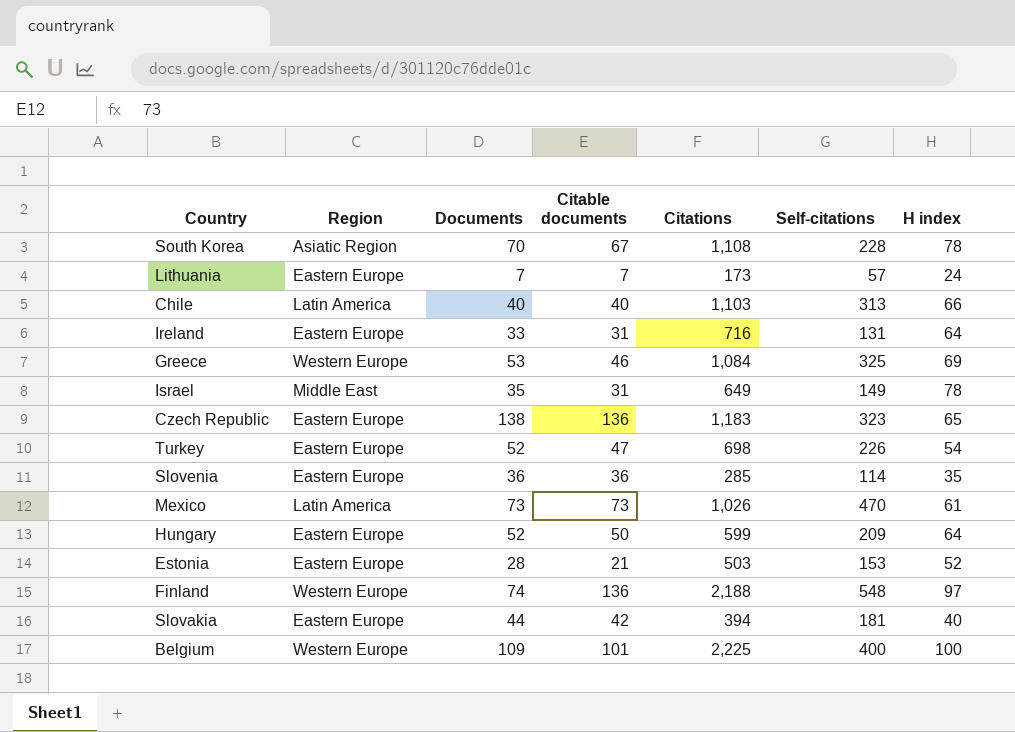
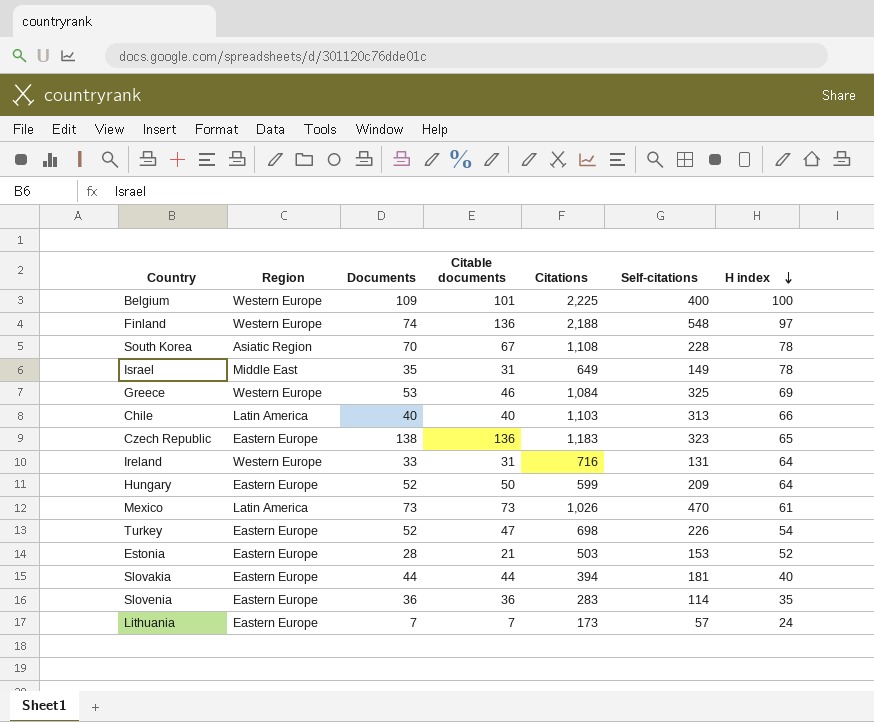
row order: none -> H index descending
Ireland | Region: Eastern Europe -> Western Europe
Slovakia | Citable documents: 42 -> 44
Slovenia | Citations: 285 -> 283

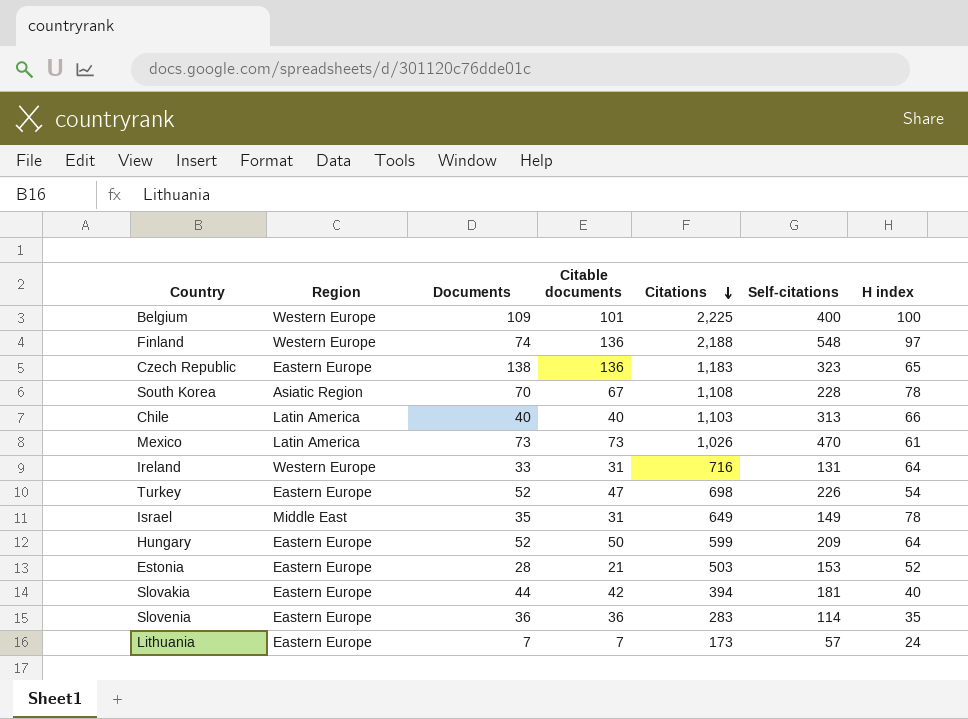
row order: H index descending -> Citations descending
row Greece: Western Europe | 53 | 46 | 1,084 | 325 | 69 -> none
Slovakia | Citable documents: 44 -> 42

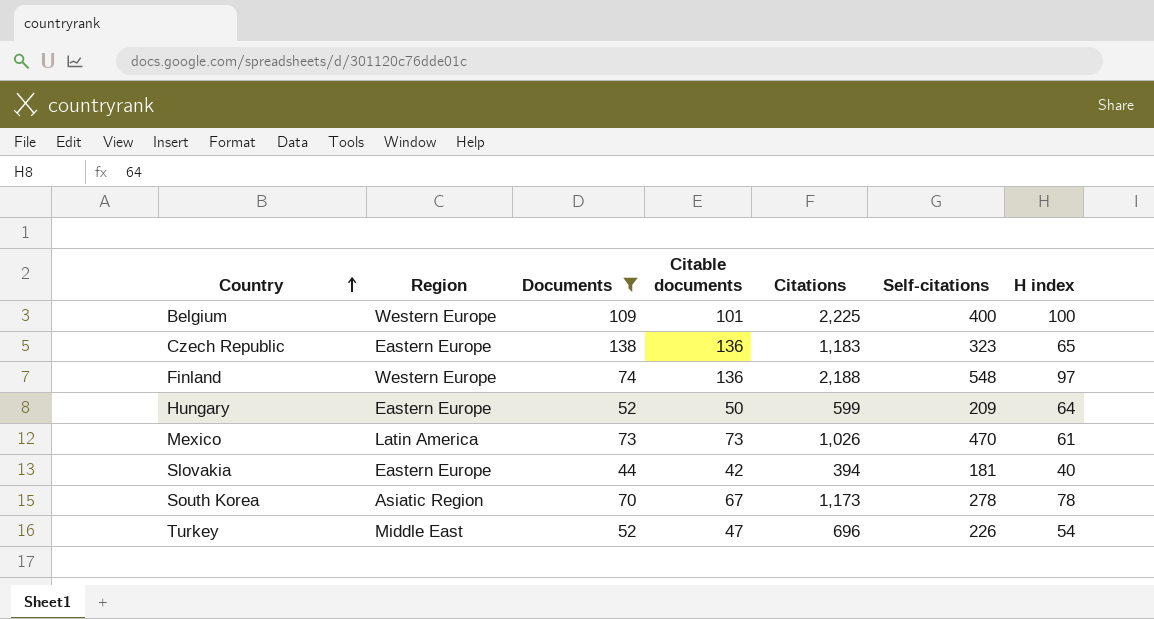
filter: none -> Documents >= 44
row order: Citations descending -> Country ascending
South Korea | Citations: 1,108 -> 1,173
South Korea | Self-citations: 228 -> 278
Turkey | Region: Eastern Europe -> Middle East
Turkey | Citations: 698 -> 696

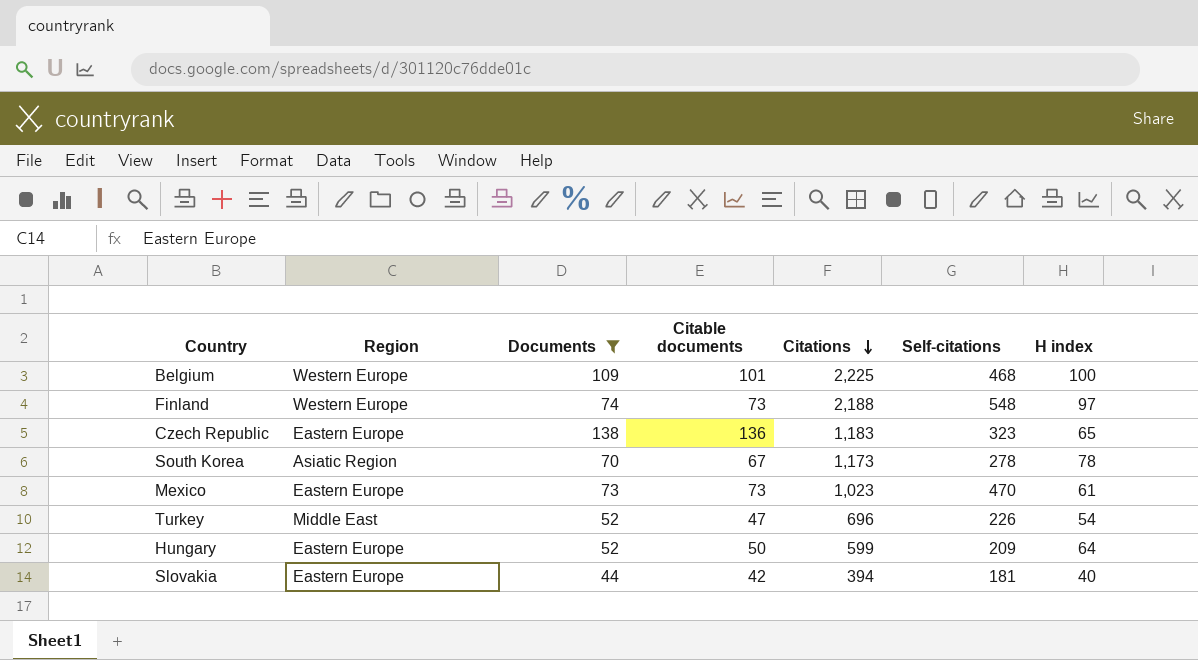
row order: Country ascending -> Citations descending
Belgium | Self-citations: 400 -> 468
Finland | Citable documents: 136 -> 73
Mexico | Region: Latin America -> Eastern Europe
Mexico | Citations: 1,026 -> 1,023

